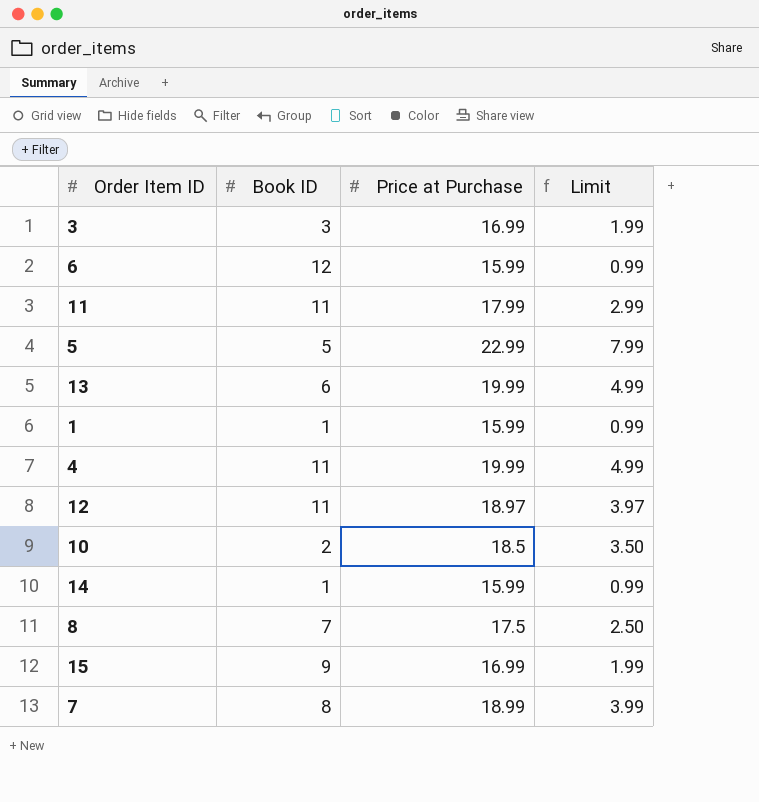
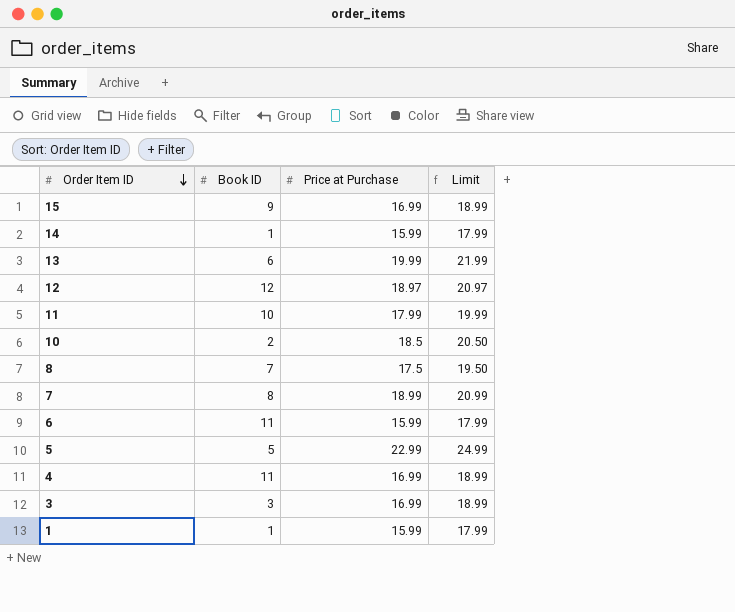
row order: none -> Order Item ID descending
column Limit | formula: [Price at Purchase] - 15 -> [Price at Purchase] + 2
12 | Book ID: 11 -> 12
11 | Book ID: 11 -> 10
6 | Book ID: 12 -> 11
4 | Price at Purchase: 19.99 -> 16.99

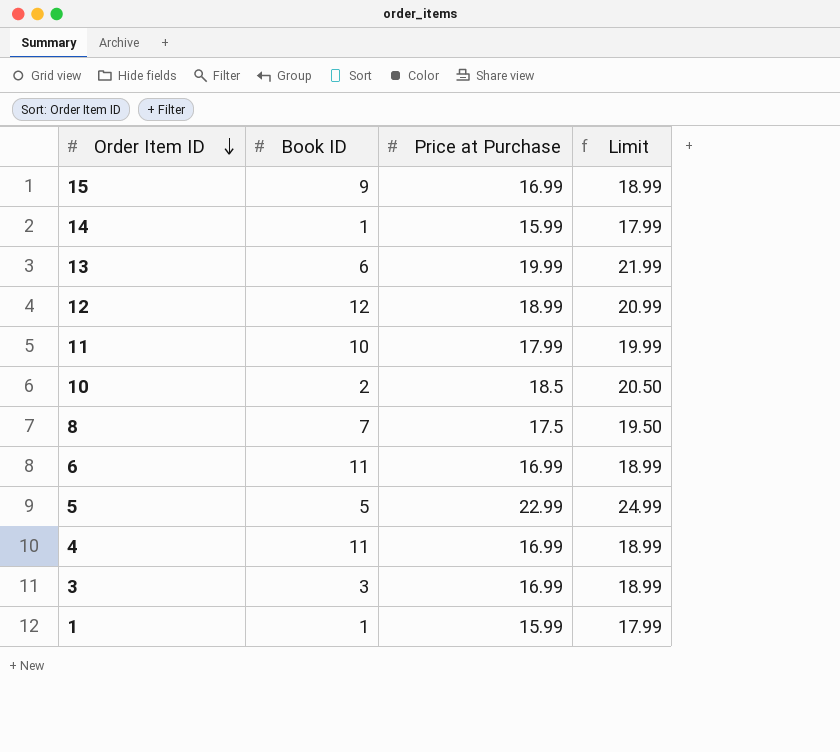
row 7: 8 | 18.99 | 20.99 -> none
12 | Price at Purchase: 18.97 -> 18.99
12 | Limit: 20.97 -> 20.99
6 | Price at Purchase: 15.99 -> 16.99
6 | Limit: 17.99 -> 18.99

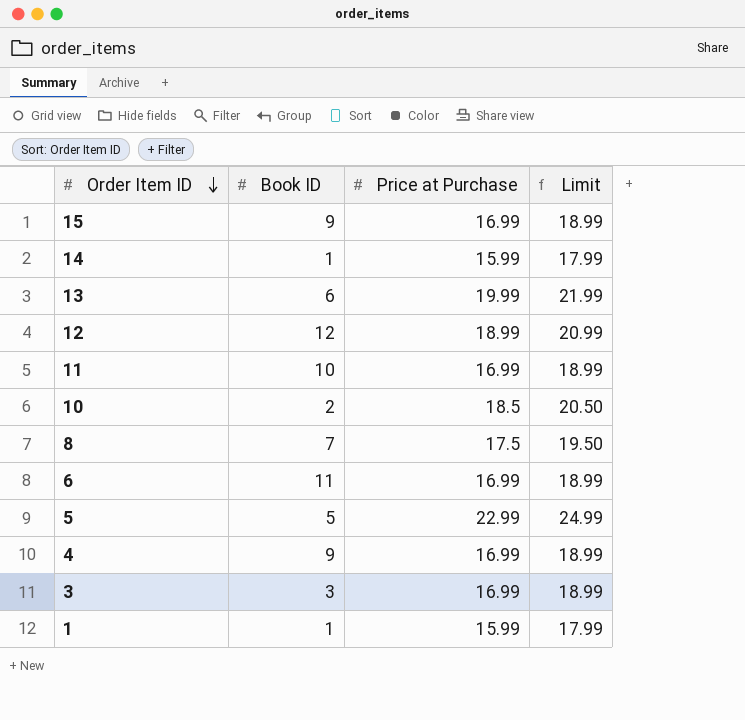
11 | Price at Purchase: 17.99 -> 16.99
11 | Limit: 19.99 -> 18.99
4 | Book ID: 11 -> 9

